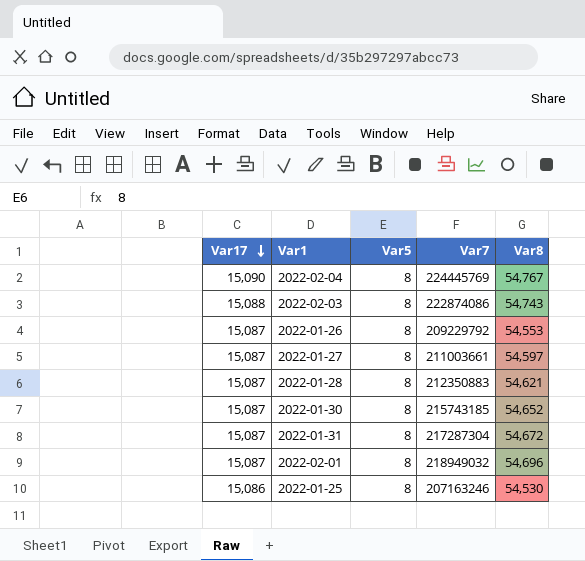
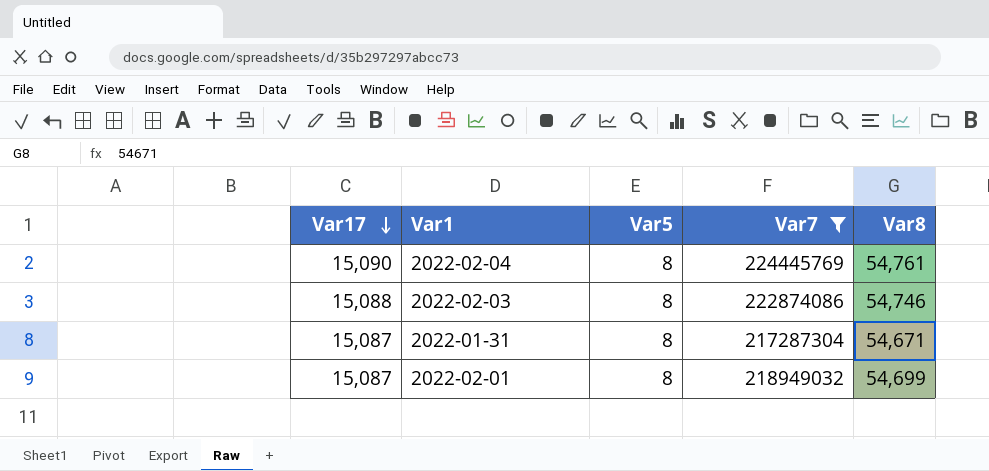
filter: none -> Var7 >= 217287304
2022-02-04 | Var8: 54,767 -> 54,761
2022-02-03 | Var8: 54,743 -> 54,746
2022-01-31 | Var8: 54,672 -> 54,671
2022-02-01 | Var8: 54,696 -> 54,699

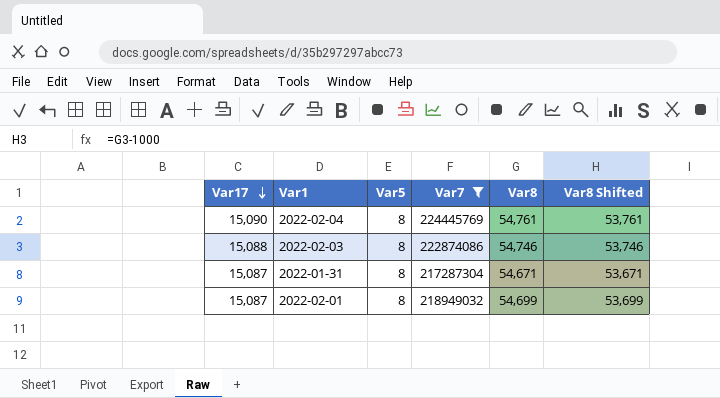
column Var8 Shifted | formula: none -> [Var8] - 1000

